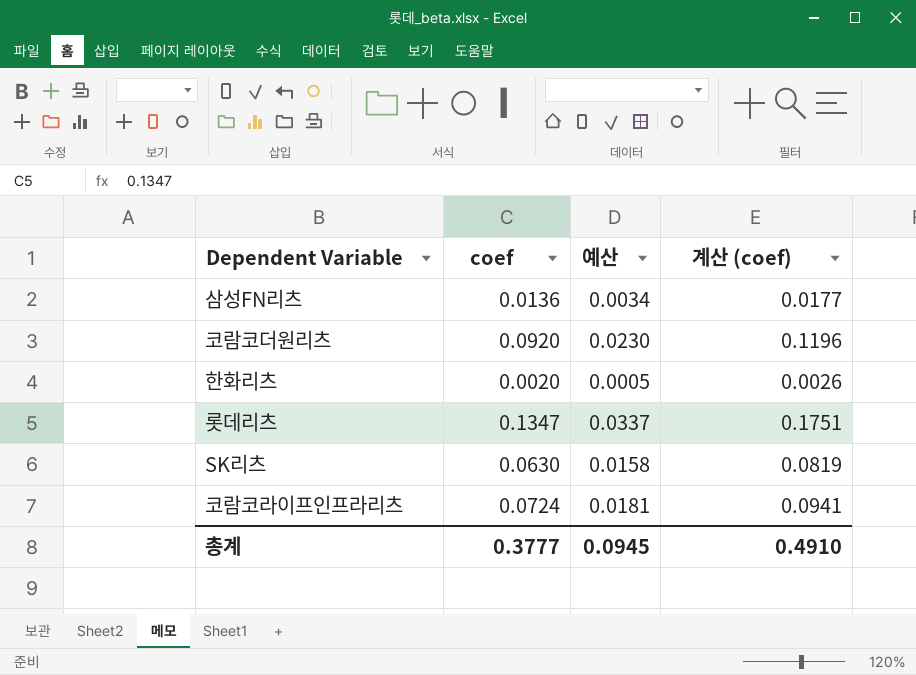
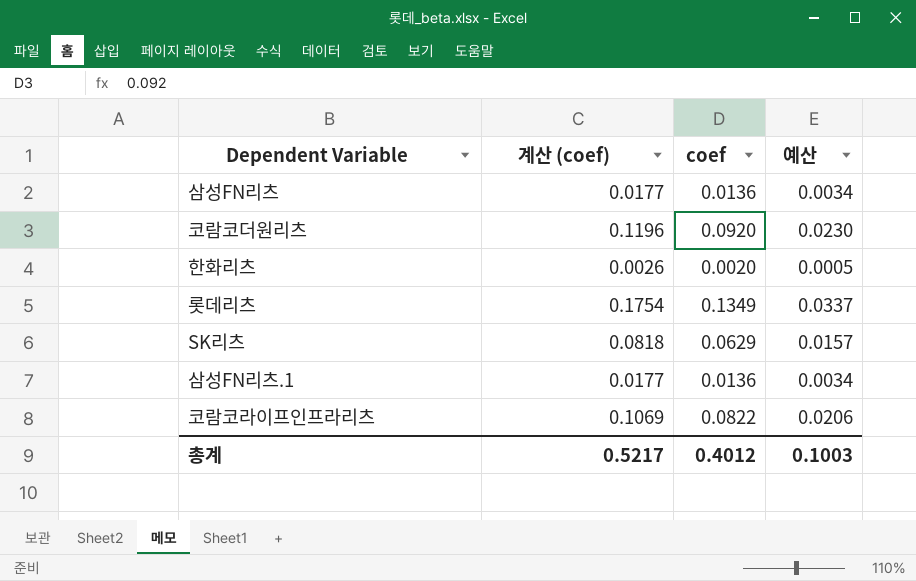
column 계산 (coef) | position: 4 -> 2
롯데리츠 | 계산 (coef): 0.1751 -> 0.1754
롯데리츠 | coef: 0.1347 -> 0.1349
SK리츠 | 계산 (coef): 0.0819 -> 0.0818
SK리츠 | coef: 0.0630 -> 0.0629
SK리츠 | 예산: 0.0158 -> 0.0157
row 삼성FN리츠.1: none -> 0.0177 | 0.0136 | 0.0034
코람코라이프인프라리츠 | 계산 (coef): 0.0941 -> 0.1069
코람코라이프인프라리츠 | coef: 0.0724 -> 0.0822
코람코라이프인프라리츠 | 예산: 0.0181 -> 0.0206
총계 | 계산 (coef): 0.4910 -> 0.5217
총계 | coef: 0.3777 -> 0.4012
총계 | 예산: 0.0945 -> 0.1003

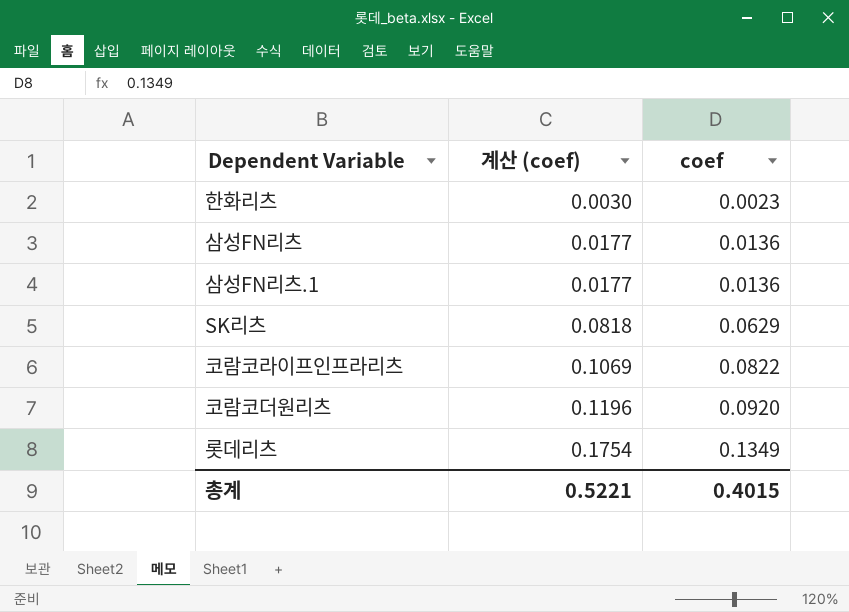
row order: none -> 계산 (coef) ascending
column 예산 | formula: [coef] * 0.25 -> none
한화리츠 | 계산 (coef): 0.0026 -> 0.0030
한화리츠 | coef: 0.0020 -> 0.0023
총계 | 계산 (coef): 0.5217 -> 0.5221
총계 | coef: 0.4012 -> 0.4015

